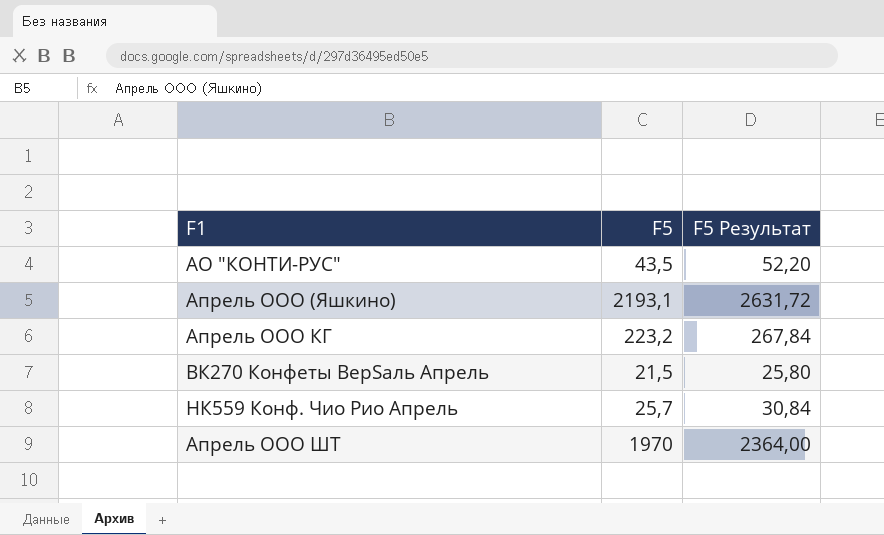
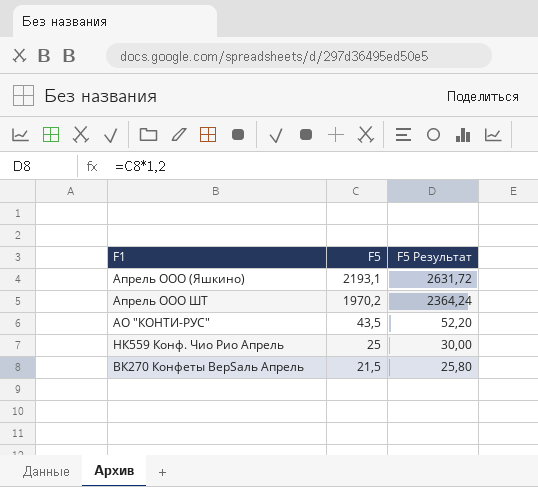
row order: none -> F5 descending
row Апрель ООО КГ: 223,2 | 267,84 -> none
Апрель ООО ШТ | F5: 1970 -> 1970,2
Апрель ООО ШТ | F5 Результат: 2364,00 -> 2364,24
НК559 Конф. Чио Рио Апрель | F5: 25,7 -> 25
НК559 Конф. Чио Рио Апрель | F5 Результат: 30,84 -> 30,00

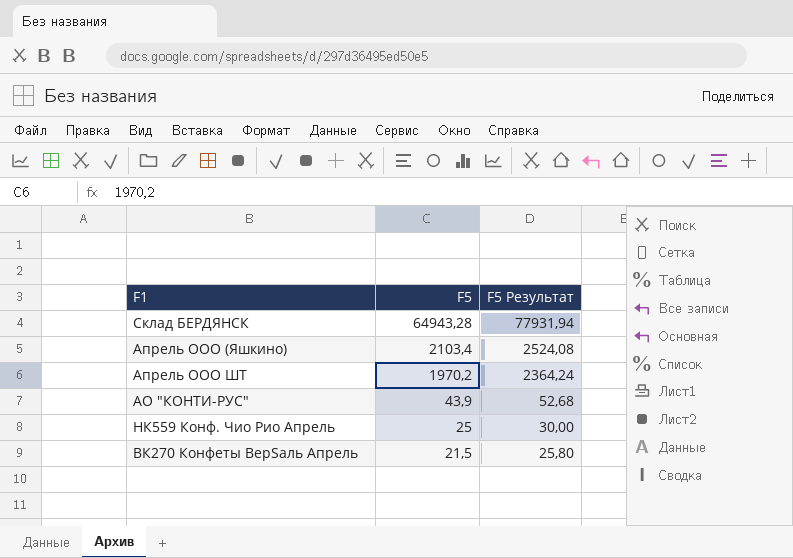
row Склад БЕРДЯНСК: none -> 64943,28 | 77931,94
Апрель ООО (Яшкино) | F5: 2193,1 -> 2103,4
Апрель ООО (Яшкино) | F5 Результат: 2631,72 -> 2524,08
АО "КОНТИ-РУС" | F5: 43,5 -> 43,9
АО "КОНТИ-РУС" | F5 Результат: 52,20 -> 52,68

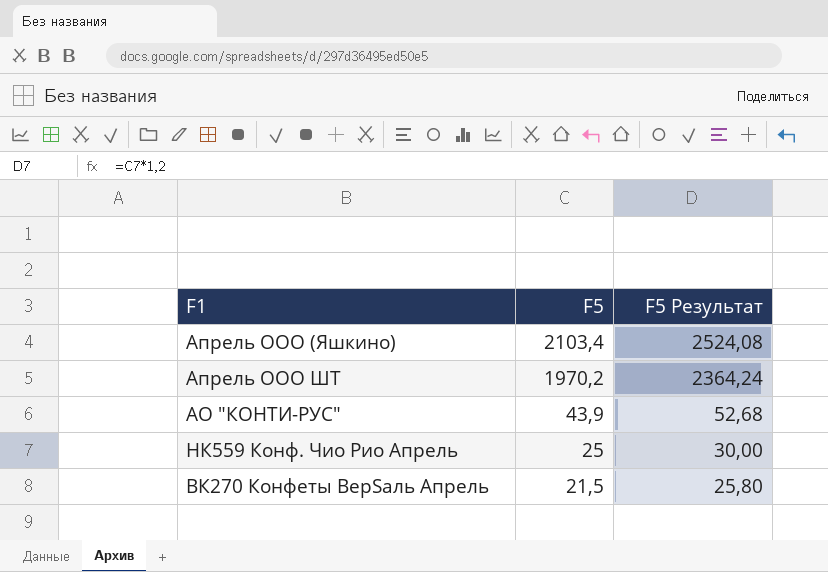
row Склад БЕРДЯНСК: 64943,28 | 77931,94 -> none

